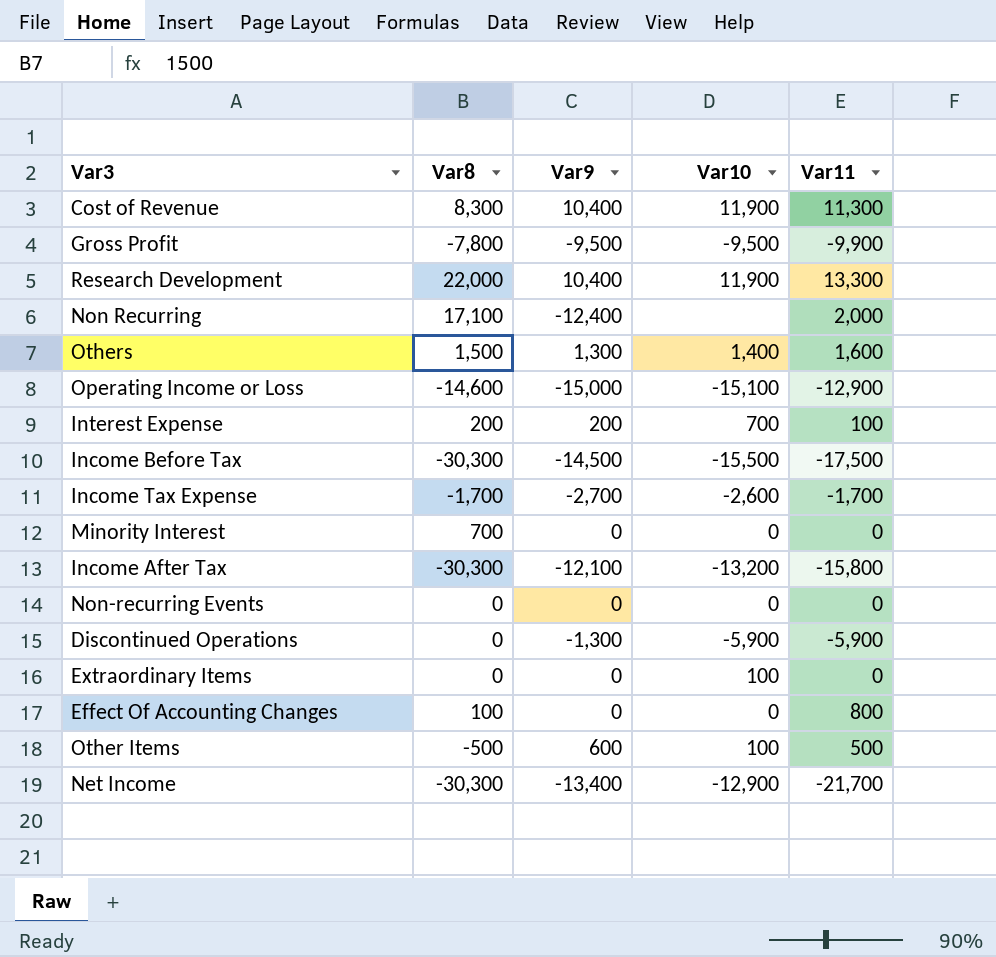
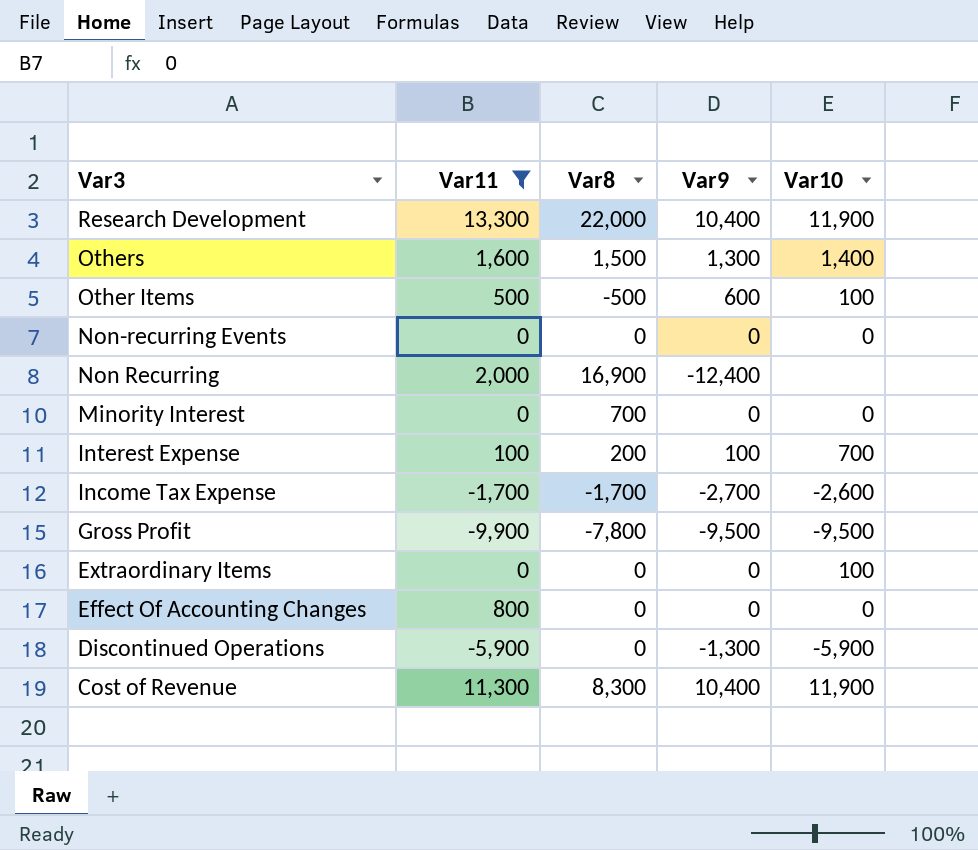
filter: none -> Var11 >= -9,900
row order: none -> Var3 descending
column Var11 | position: 5 -> 2
Non Recurring | Var8: 17,100 -> 16,900
Interest Expense | Var9: 200 -> 100
Effect Of Accounting Changes | Var8: 100 -> 0

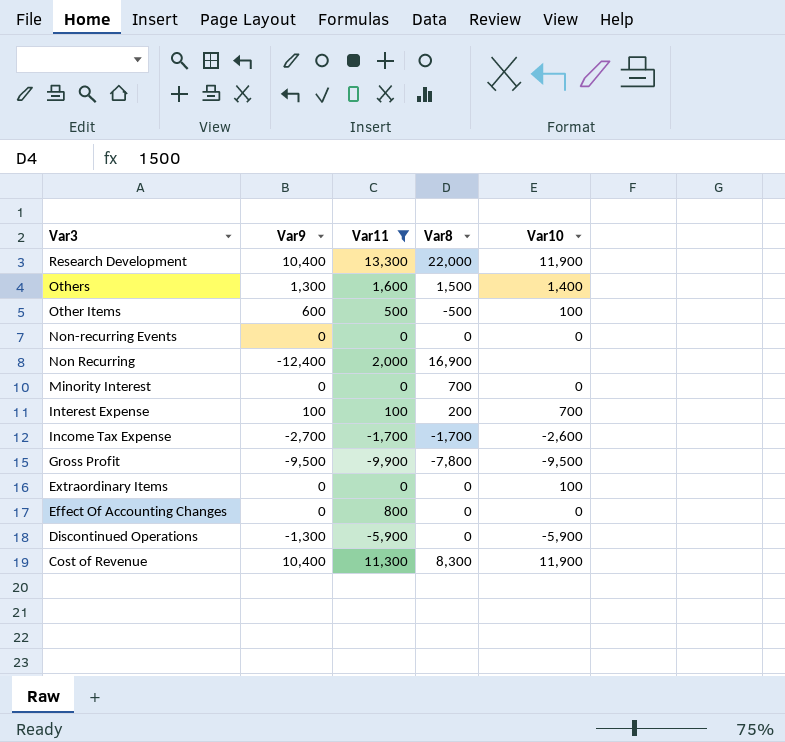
column Var9 | position: 4 -> 2

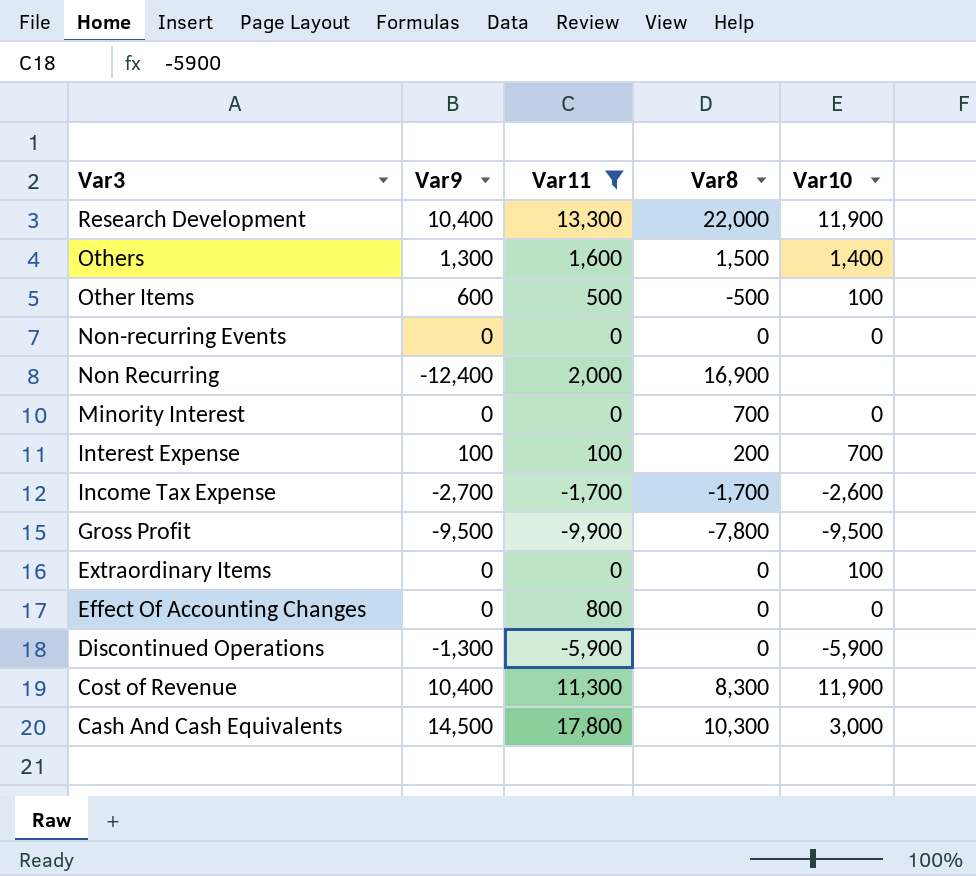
row Cash And Cash Equivalents: none -> 14,500 | 17,800 | 10,300 | 3,000

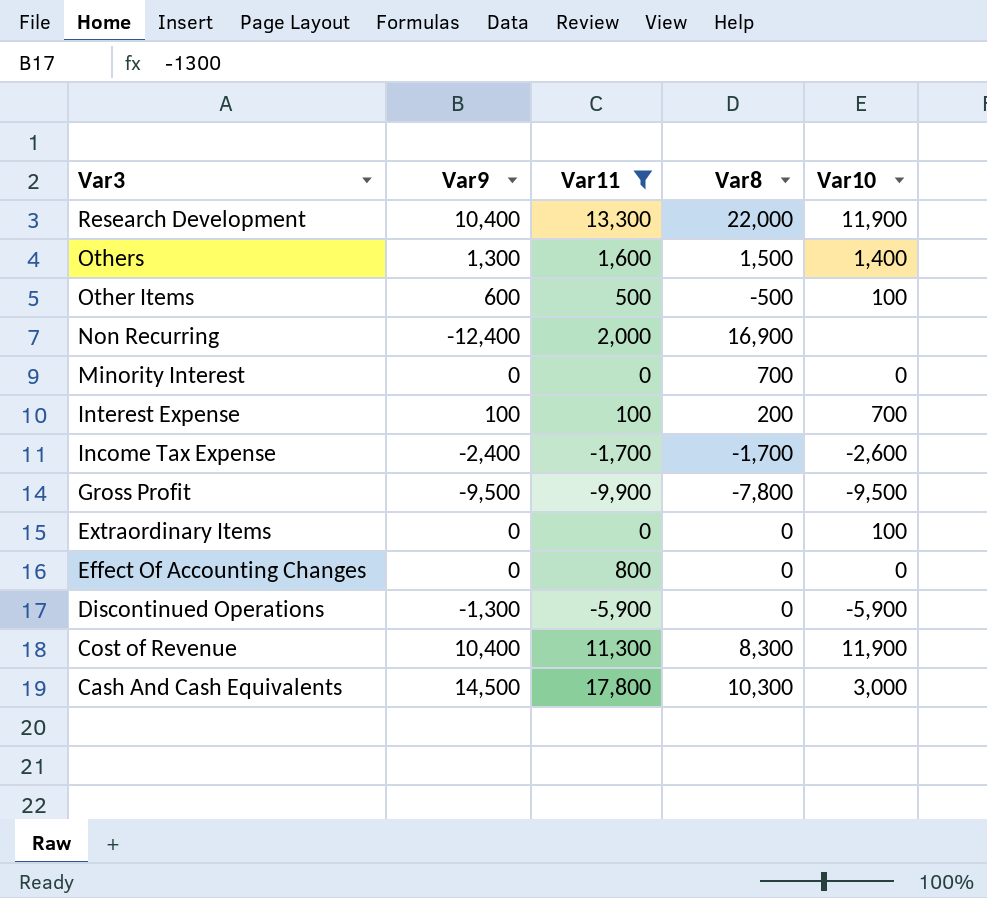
row Non-recurring Events: 0 | 0 | 0 | 0 -> none
Income Tax Expense | Var9: -2,700 -> -2,400

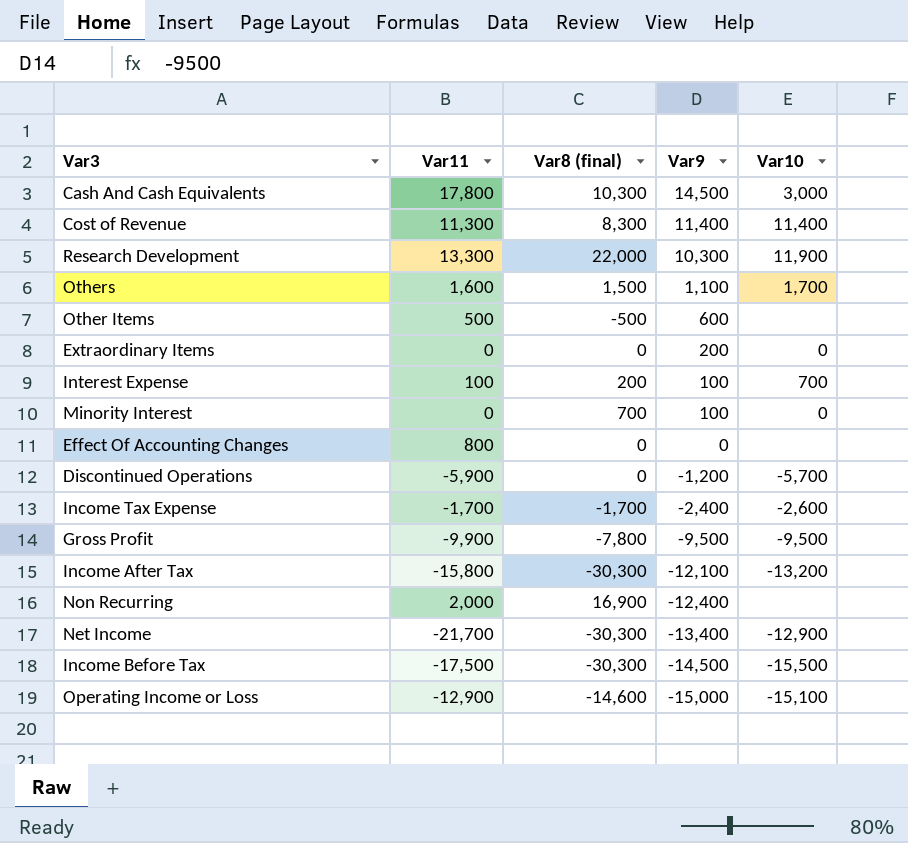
filter: Var11 >= -9,900 -> none
row order: Var3 descending -> Var9 descending
column name: Var8 -> Var8 (final)
column Var9 | position: 2 -> 4
Cost of Revenue | Var9: 10,400 -> 11,400
Cost of Revenue | Var10: 11,900 -> 11,400
Research Development | Var9: 10,400 -> 10,300
Others | Var9: 1,300 -> 1,100
Others | Var10: 1,400 -> 1,700
Other Items | Var10: 100 -> none
Extraordinary Items | Var9: 0 -> 200
Extraordinary Items | Var10: 100 -> 0
Minority Interest | Var9: 0 -> 100
Effect Of Accounting Changes | Var10: 0 -> none
Discontinued Operations | Var9: -1,300 -> -1,200
Discontinued Operations | Var10: -5,900 -> -5,700

